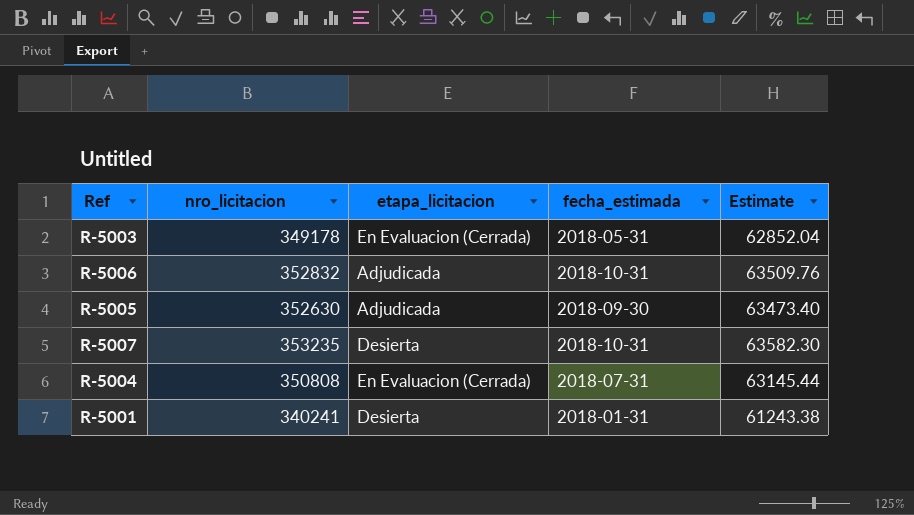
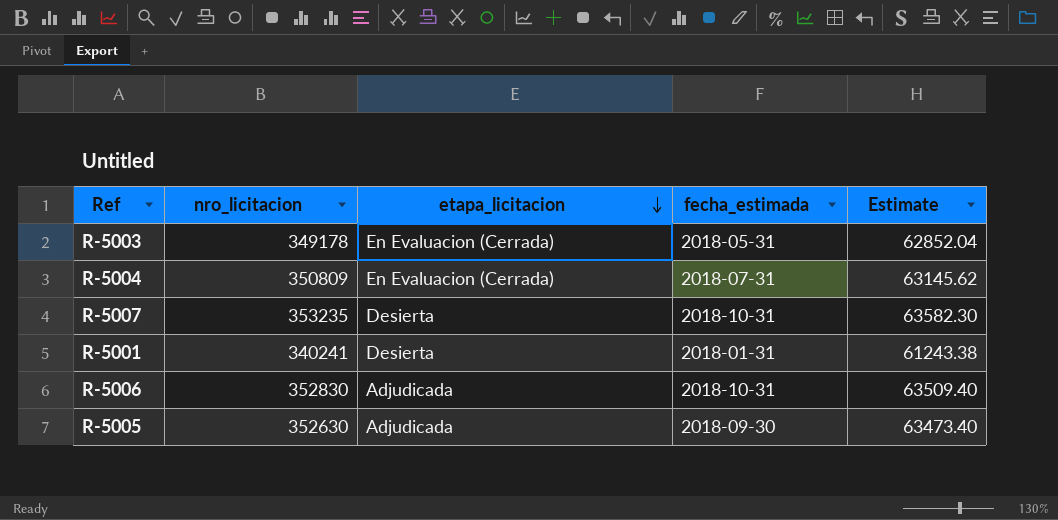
row order: none -> etapa_licitacion descending
R-5004 | nro_licitacion: 350808 -> 350809
R-5004 | Estimate: 63145.44 -> 63145.62
R-5006 | nro_licitacion: 352832 -> 352830
R-5006 | Estimate: 63509.76 -> 63509.40

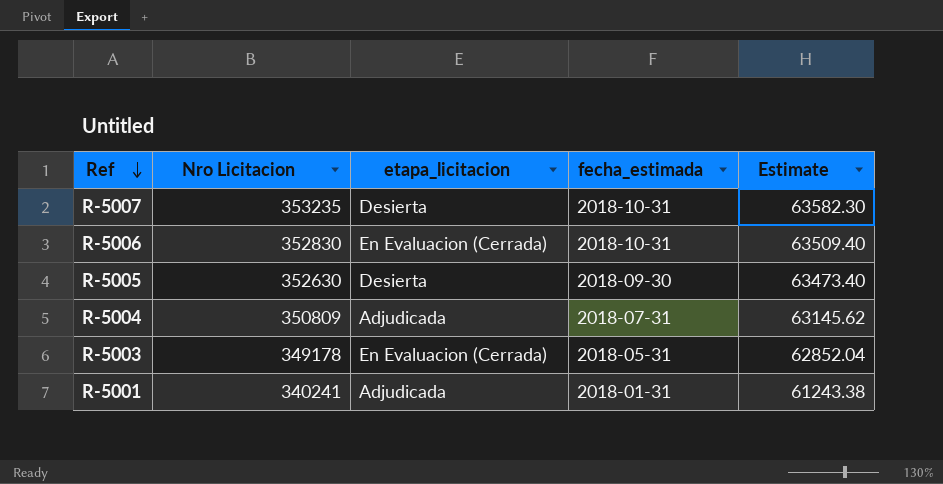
row order: etapa_licitacion descending -> Ref descending
column name: nro_licitacion -> Nro Licitacion
R-5006 | etapa_licitacion: Adjudicada -> En Evaluacion (Cerrada)
R-5005 | etapa_licitacion: Adjudicada -> Desierta
R-5004 | etapa_licitacion: En Evaluacion (Cerrada) -> Adjudicada
R-5001 | etapa_licitacion: Desierta -> Adjudicada

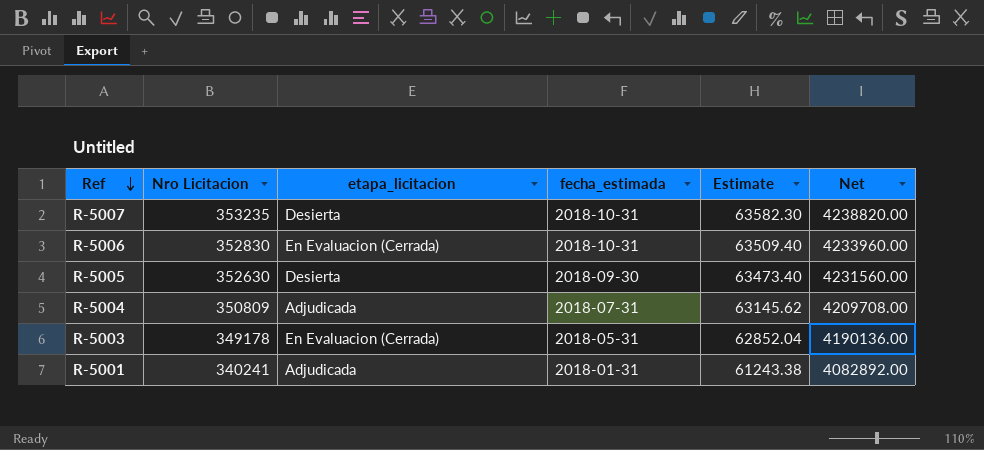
column Net | formula: none -> [Nro Licitacion] * 12

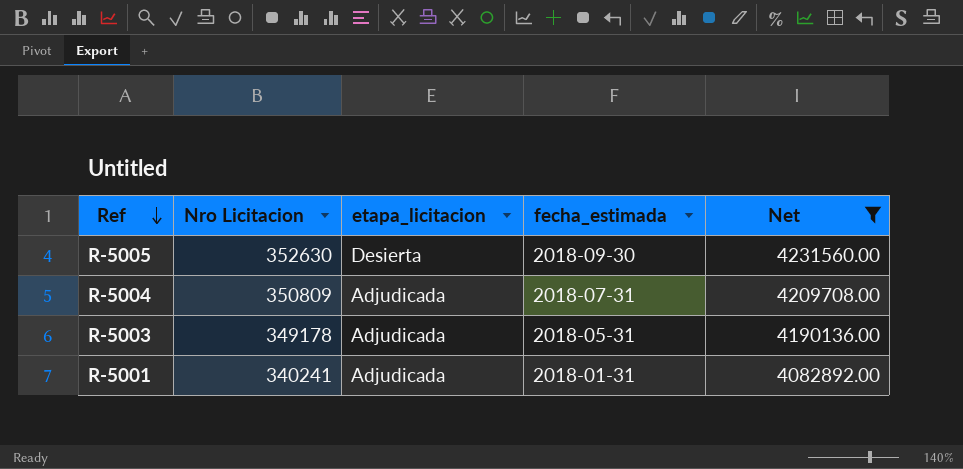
filter: none -> Net <= 4231560.00
column Estimate | formula: [Nro Licitacion] * 0.18 -> none
R-5003 | etapa_licitacion: En Evaluacion (Cerrada) -> Adjudicada

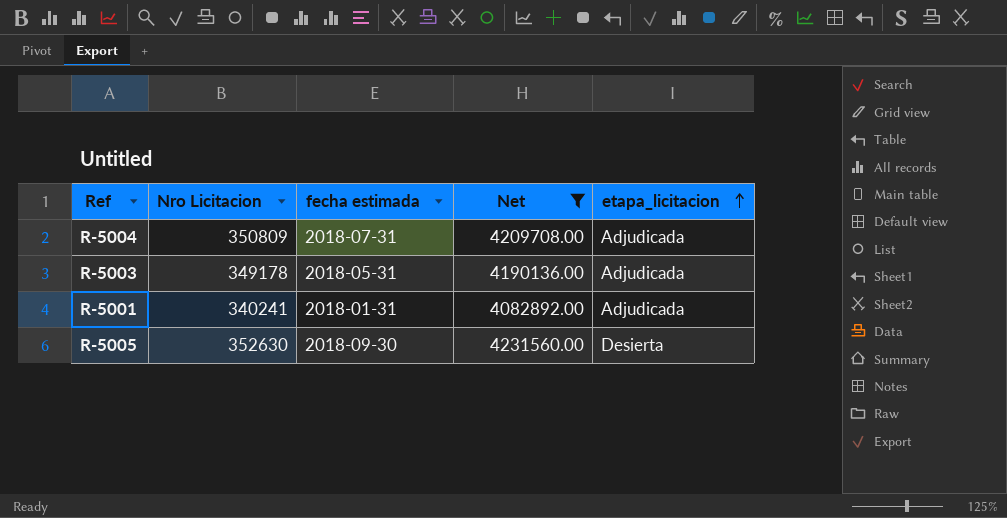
row order: Ref descending -> etapa_licitacion ascending
column name: fecha_estimada -> fecha estimada
column etapa_licitacion | position: 3 -> 5

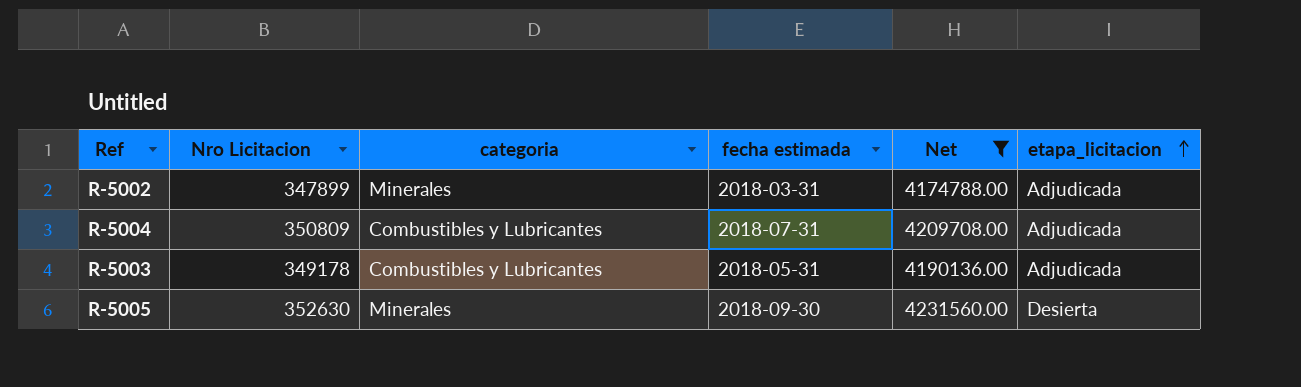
column categoria | position: none -> 3
row R-5001: 340241 | 2018-01-31 | 4082892.00 | Adjudicada -> none
row R-5002: none -> 347899 | Minerales | 2018-03-31 | 4174788.00 | Adjudicada

